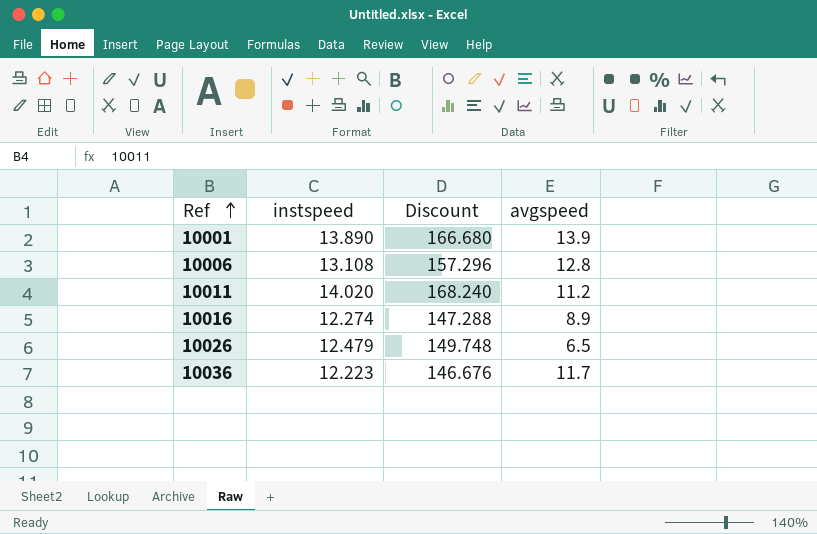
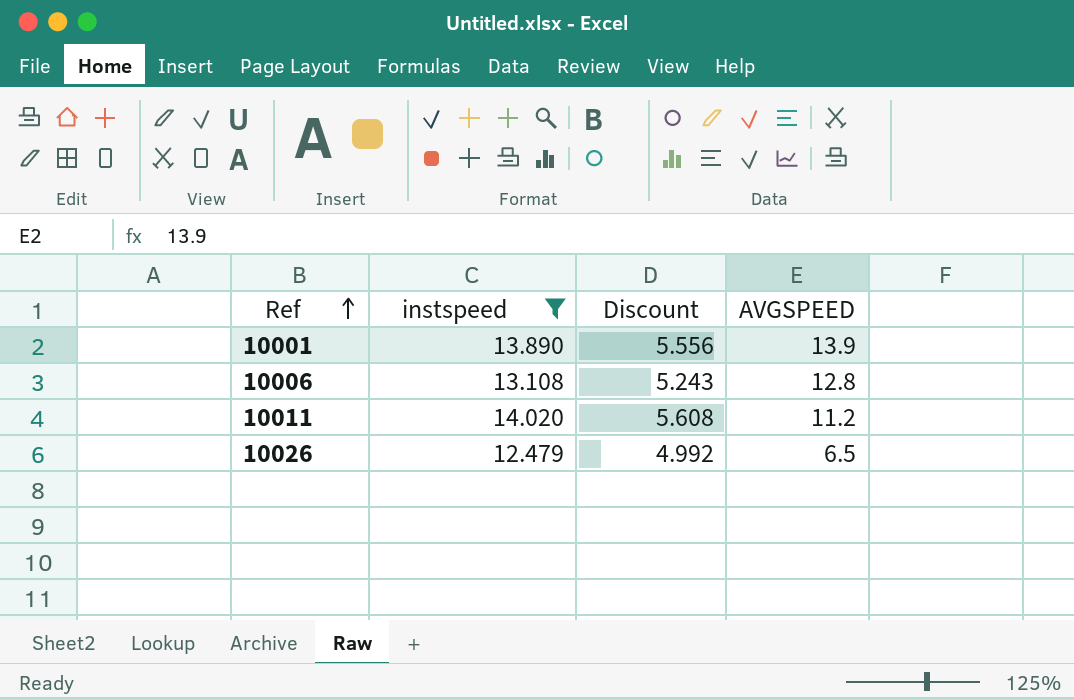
filter: none -> instspeed >= 12.479
column Discount | formula: [instspeed] * 12 -> [instspeed] * 0.4
column name: avgspeed -> AVGSPEED

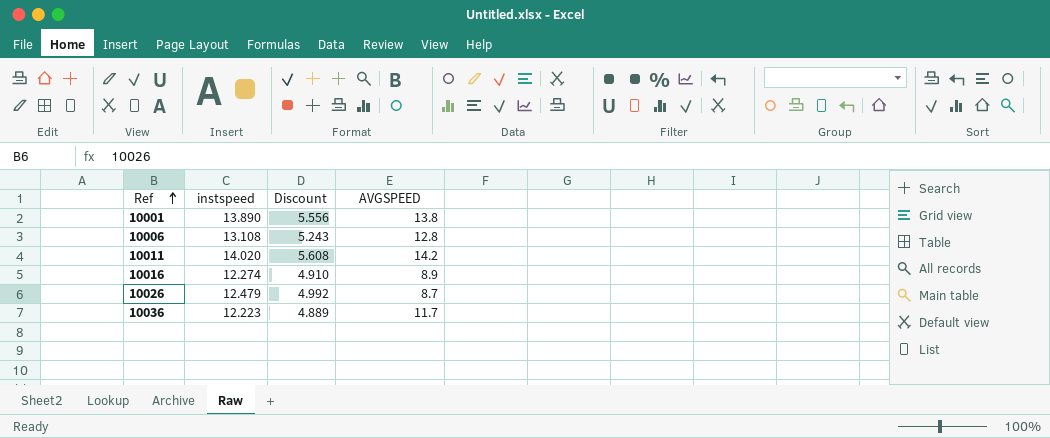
filter: instspeed >= 12.479 -> none
10001 | AVGSPEED: 13.9 -> 13.8
10011 | AVGSPEED: 11.2 -> 14.2
10026 | AVGSPEED: 6.5 -> 8.7

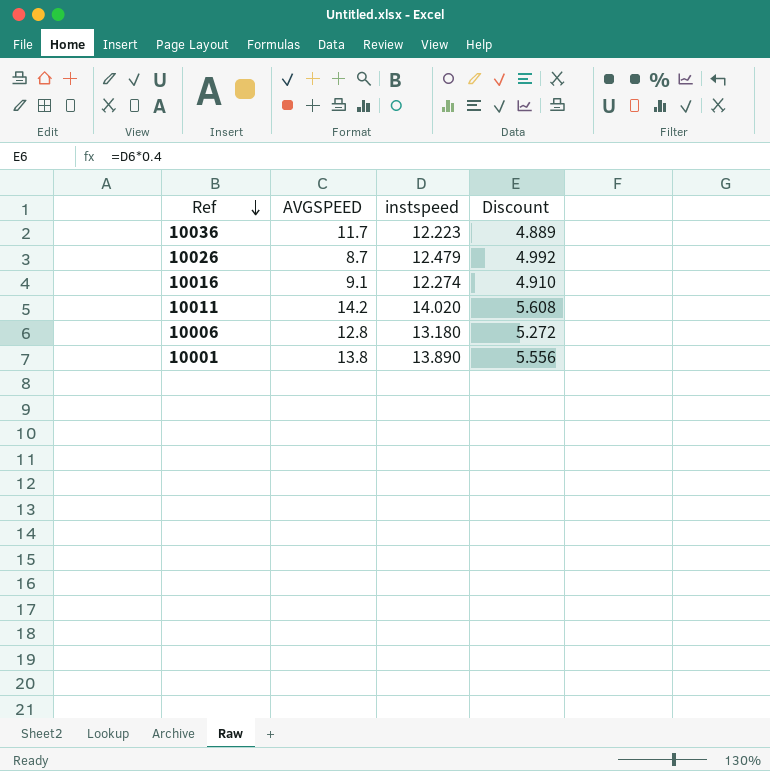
row order: Ref ascending -> Ref descending
column AVGSPEED | position: 4 -> 2
10016 | AVGSPEED: 8.9 -> 9.1
10006 | instspeed: 13.108 -> 13.180
10006 | Discount: 5.243 -> 5.272

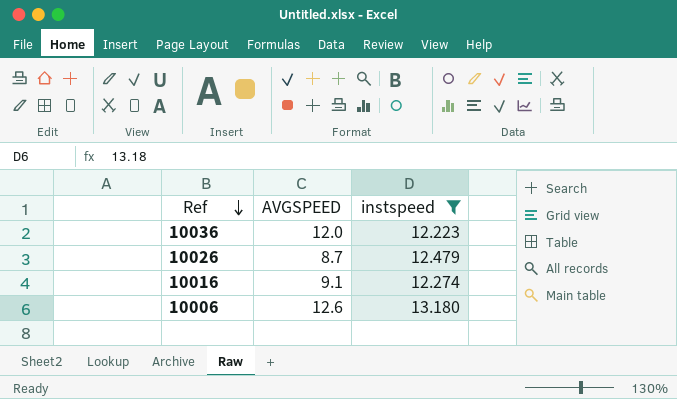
filter: none -> instspeed <= 13.180
column Discount | formula: [instspeed] * 0.4 -> none
10036 | AVGSPEED: 11.7 -> 12.0
10006 | AVGSPEED: 12.8 -> 12.6

